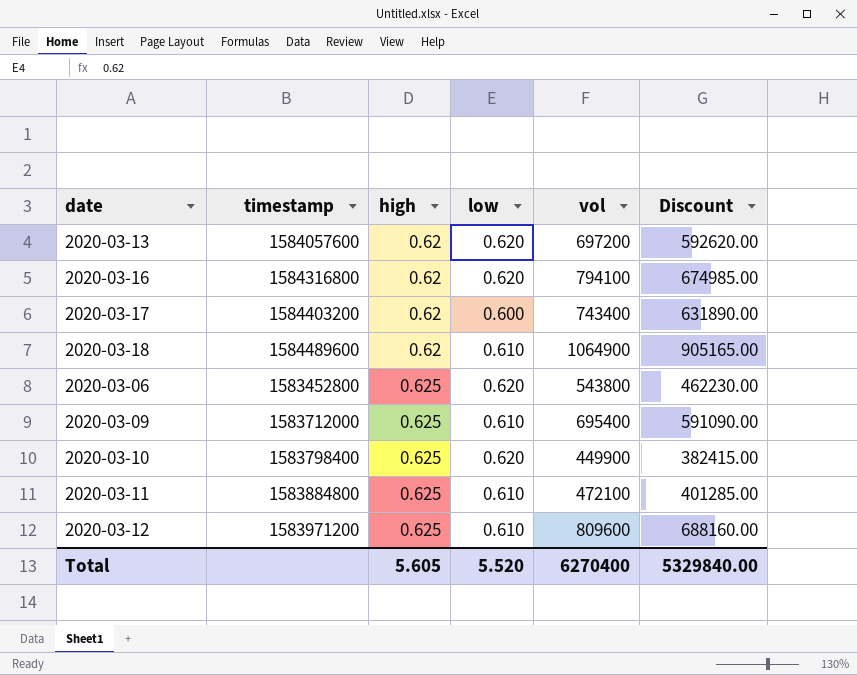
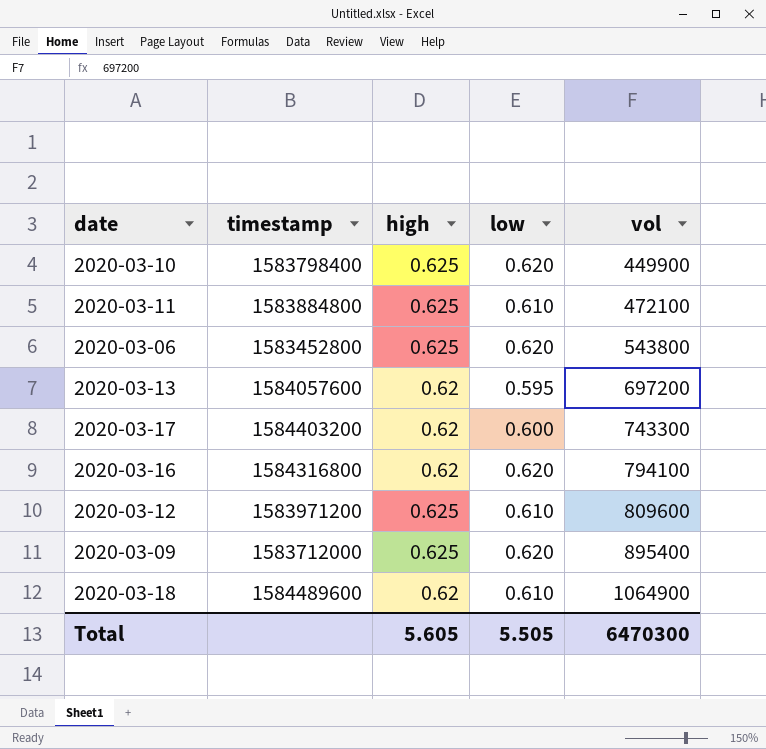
row order: high ascending -> vol ascending
column Discount | formula: [vol] * 0.85 -> none
2020-03-13 | low: 0.620 -> 0.595
2020-03-17 | vol: 743400 -> 743300
2020-03-09 | low: 0.610 -> 0.620
2020-03-09 | vol: 695400 -> 895400
Total | low: 5.520 -> 5.505
Total | vol: 6270400 -> 6470300

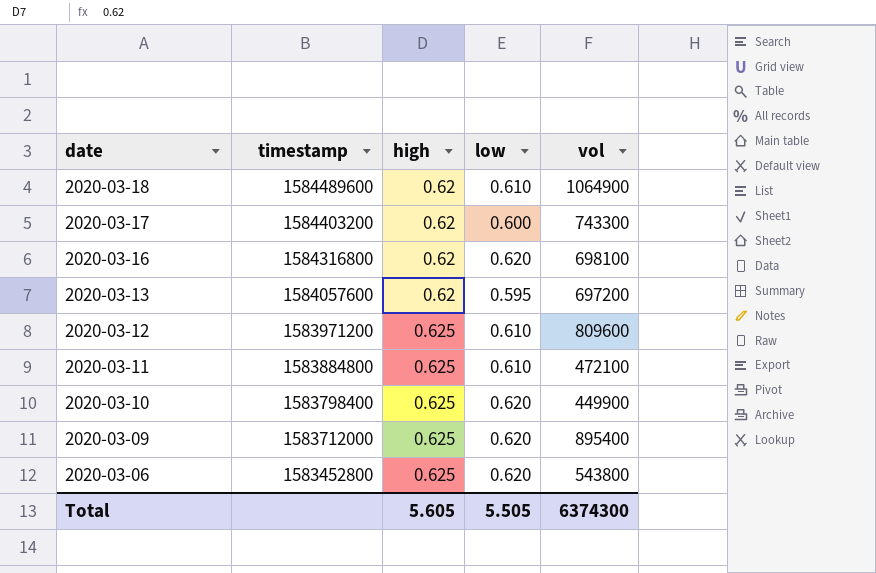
row order: vol ascending -> date descending
2020-03-16 | vol: 794100 -> 698100
Total | vol: 6470300 -> 6374300

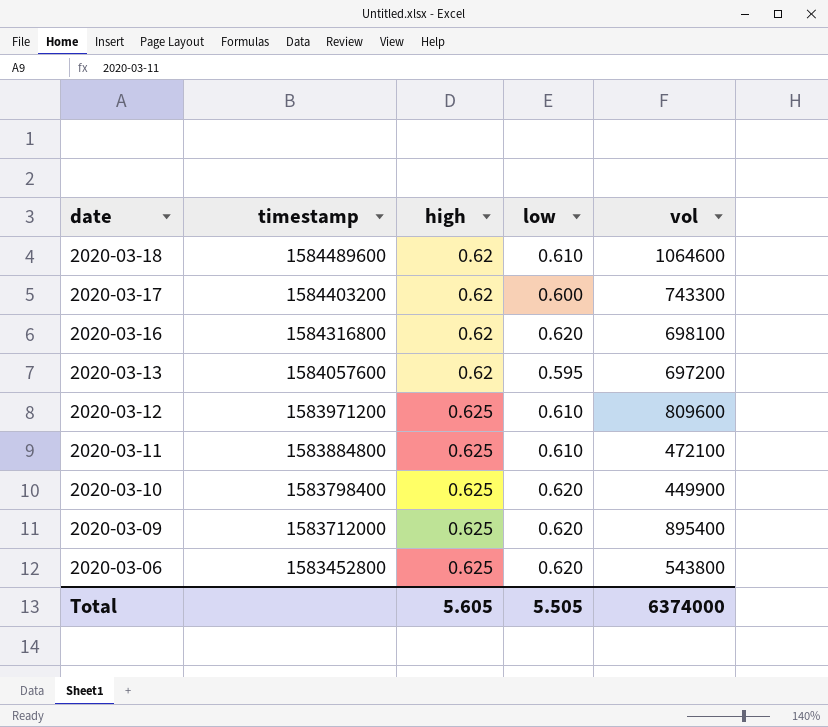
2020-03-18 | vol: 1064900 -> 1064600
Total | vol: 6374300 -> 6374000

